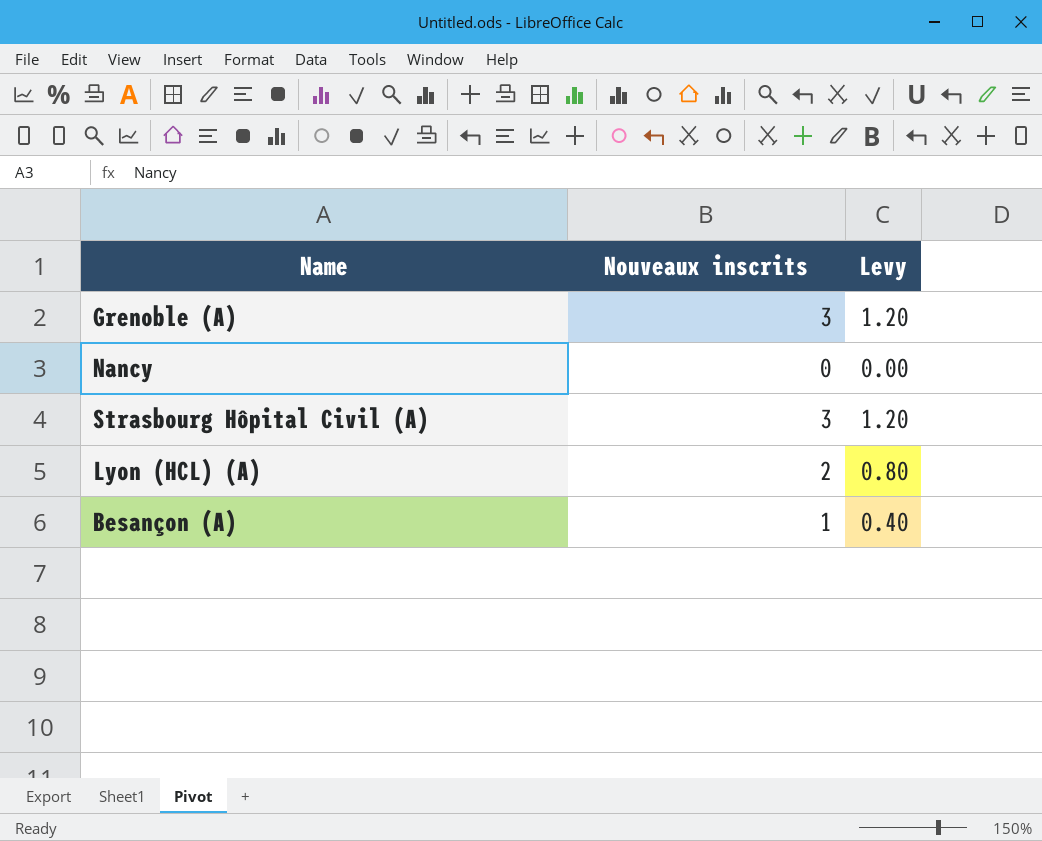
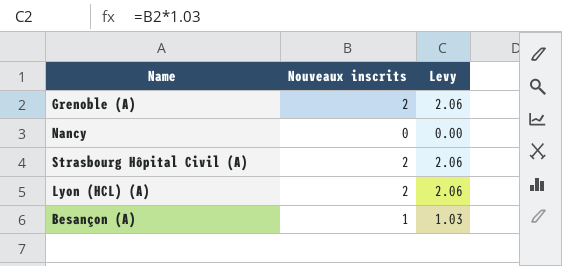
column Levy | formula: [Nouveaux inscrits] * 0.4 -> [Nouveaux inscrits] * 1.03
Grenoble (A) | Nouveaux inscrits: 3 -> 2
Strasbourg Hôpital Civil (A) | Nouveaux inscrits: 3 -> 2

